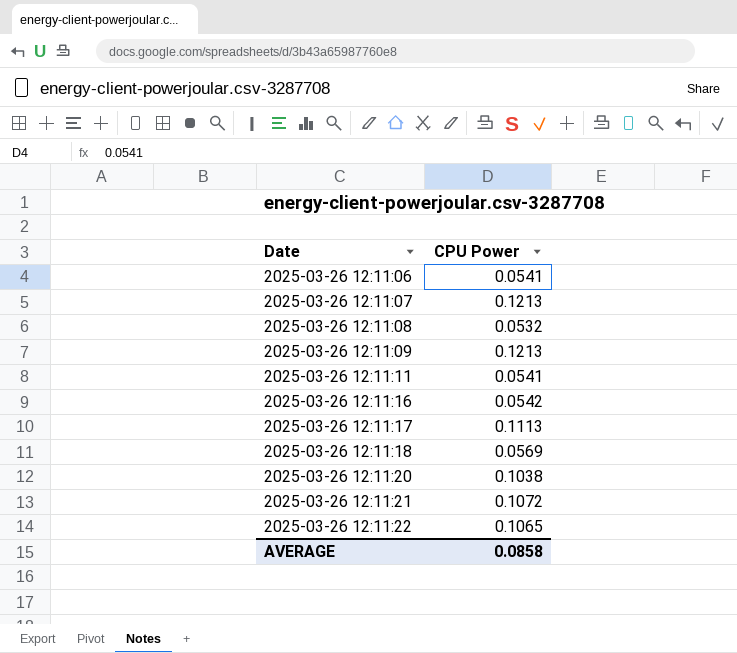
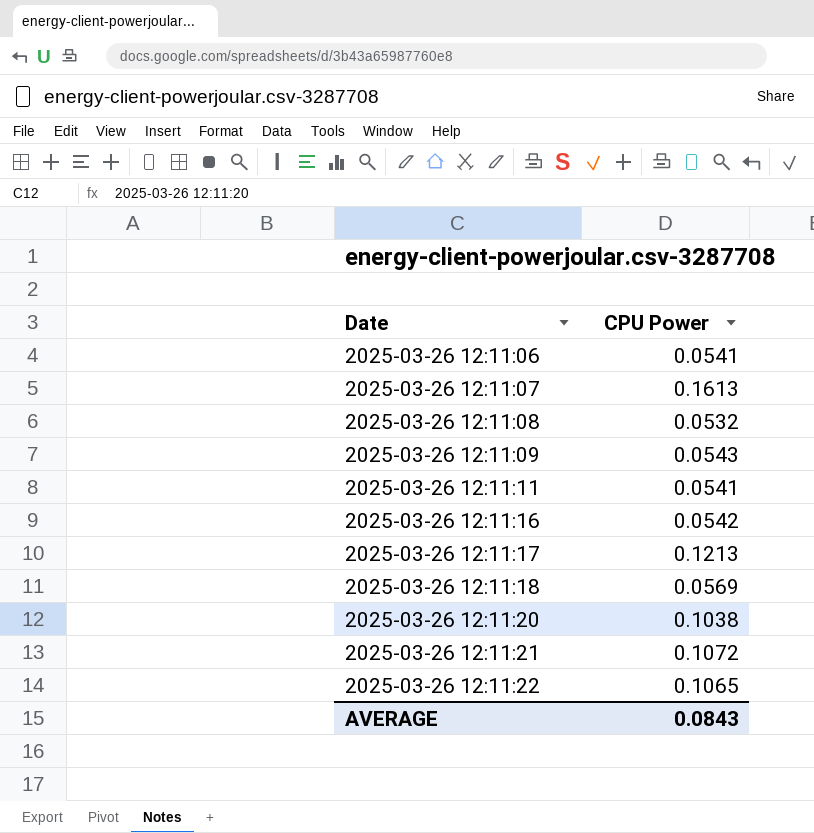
2025-03-26 12:11:07 | CPU Power: 0.1213 -> 0.1613
2025-03-26 12:11:09 | CPU Power: 0.1213 -> 0.0543
2025-03-26 12:11:17 | CPU Power: 0.1113 -> 0.1213
AVERAGE | CPU Power: 0.0858 -> 0.0843

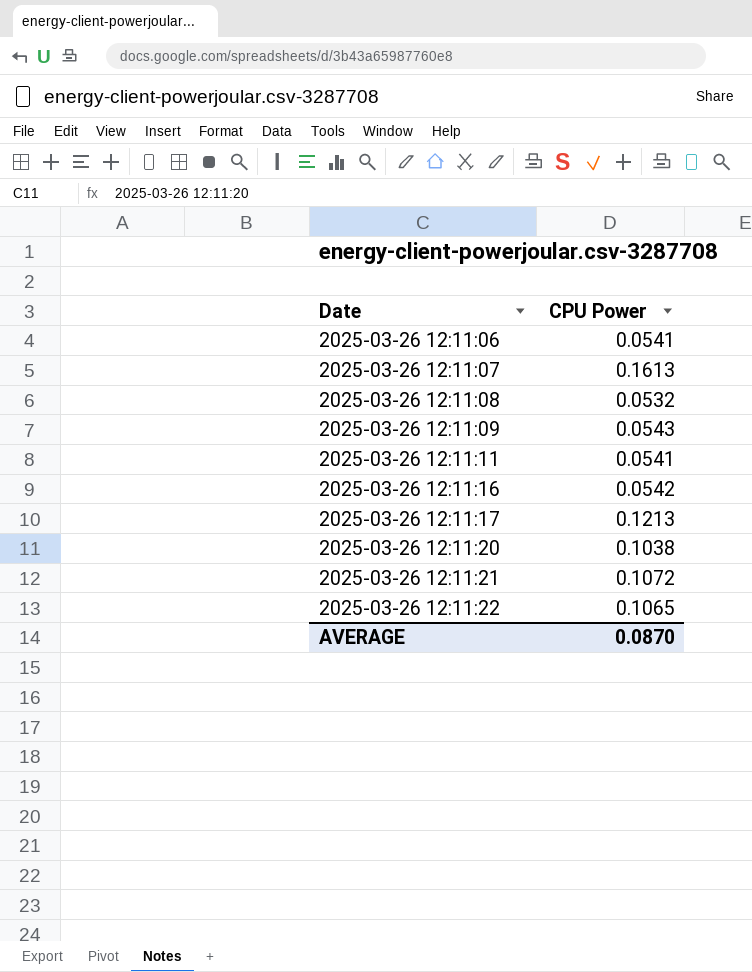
row 2025-03-26 12:11:18: 0.0569 -> none
AVERAGE | CPU Power: 0.0843 -> 0.0870

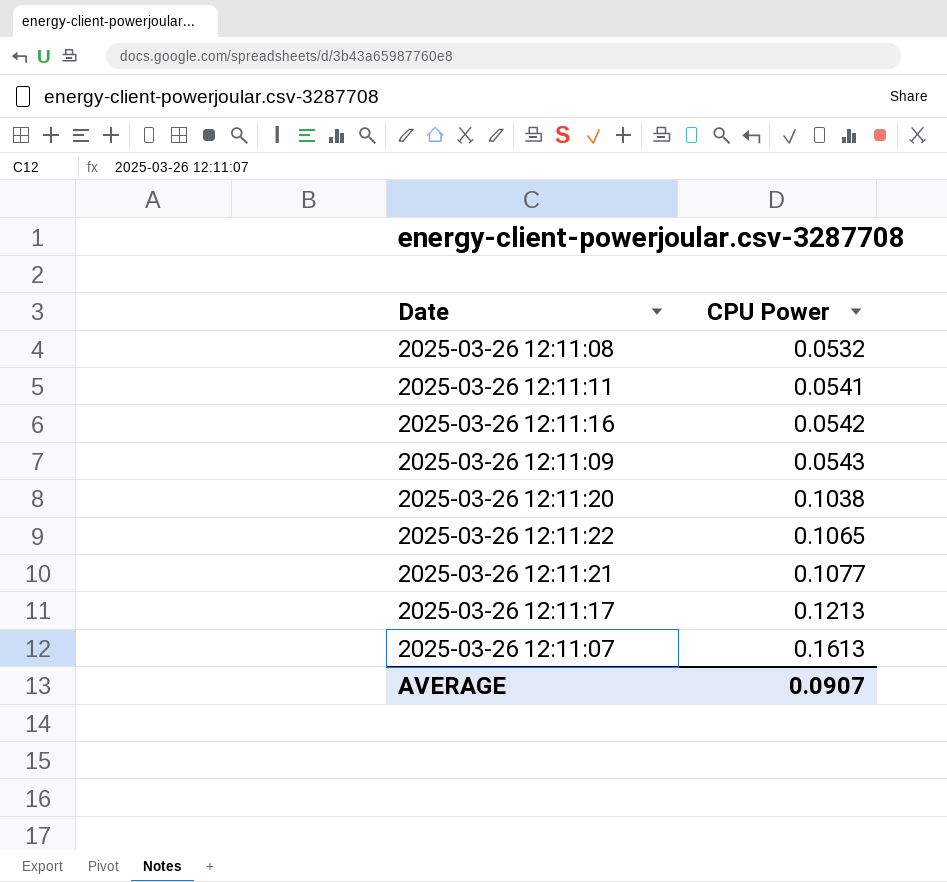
row order: Date ascending -> CPU Power ascending
row 2025-03-26 12:11:06: 0.0541 -> none
2025-03-26 12:11:21 | CPU Power: 0.1072 -> 0.1077
AVERAGE | CPU Power: 0.0870 -> 0.0907

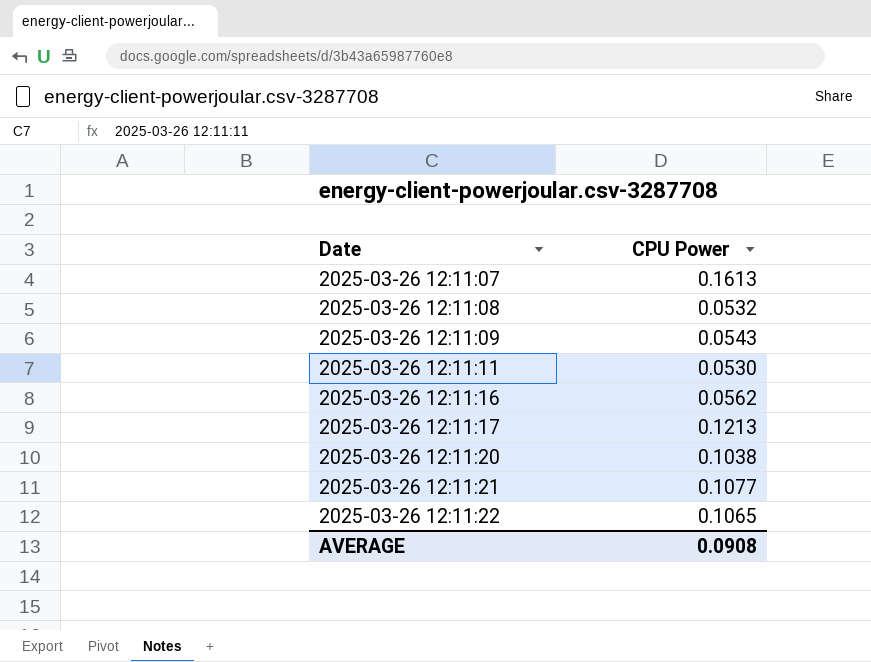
row order: CPU Power ascending -> Date ascending
2025-03-26 12:11:11 | CPU Power: 0.0541 -> 0.0530
2025-03-26 12:11:16 | CPU Power: 0.0542 -> 0.0562
AVERAGE | CPU Power: 0.0907 -> 0.0908

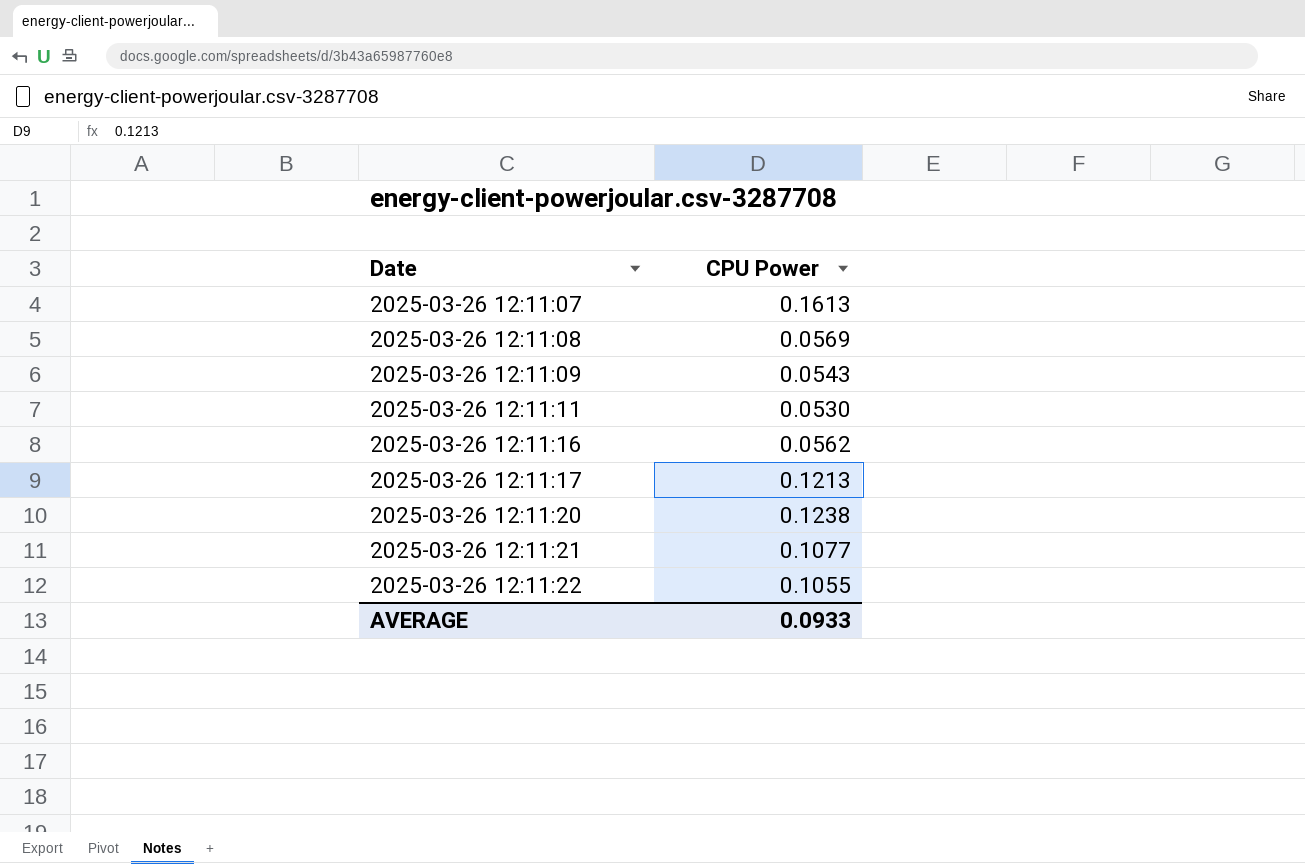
2025-03-26 12:11:08 | CPU Power: 0.0532 -> 0.0569
2025-03-26 12:11:20 | CPU Power: 0.1038 -> 0.1238
2025-03-26 12:11:22 | CPU Power: 0.1065 -> 0.1055
AVERAGE | CPU Power: 0.0908 -> 0.0933

